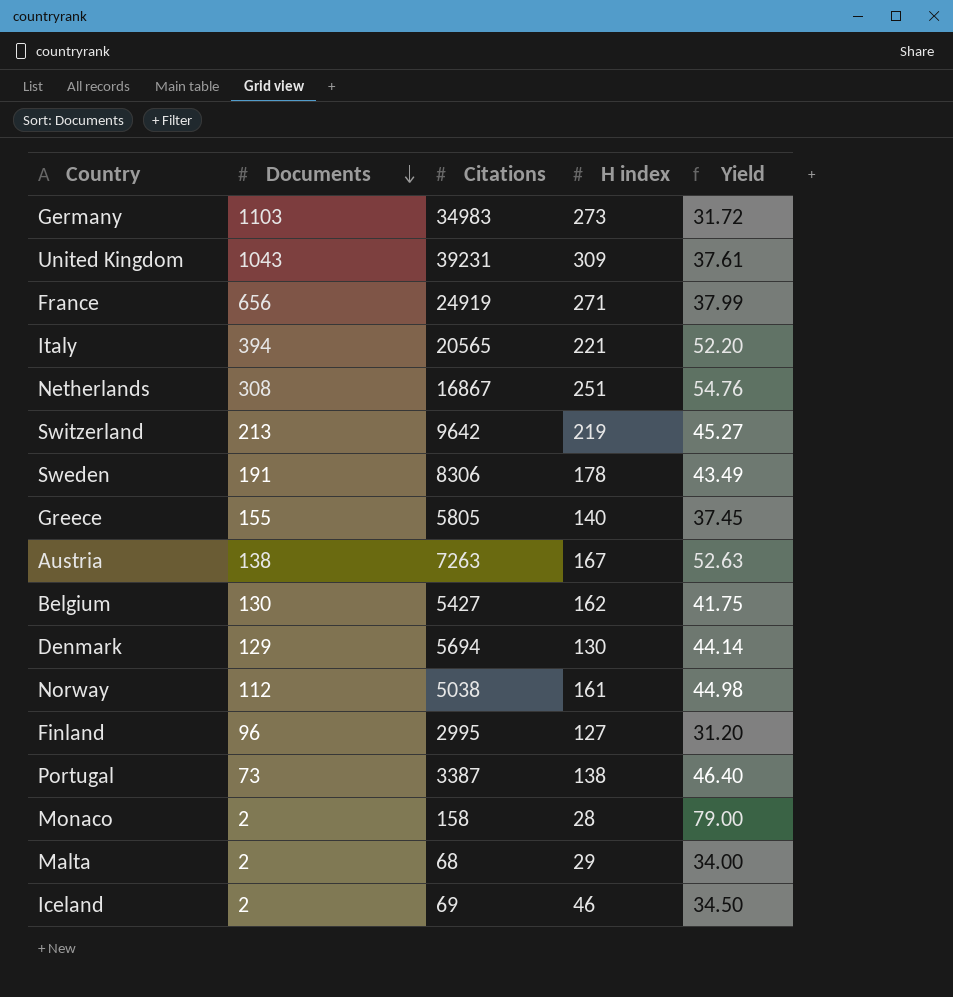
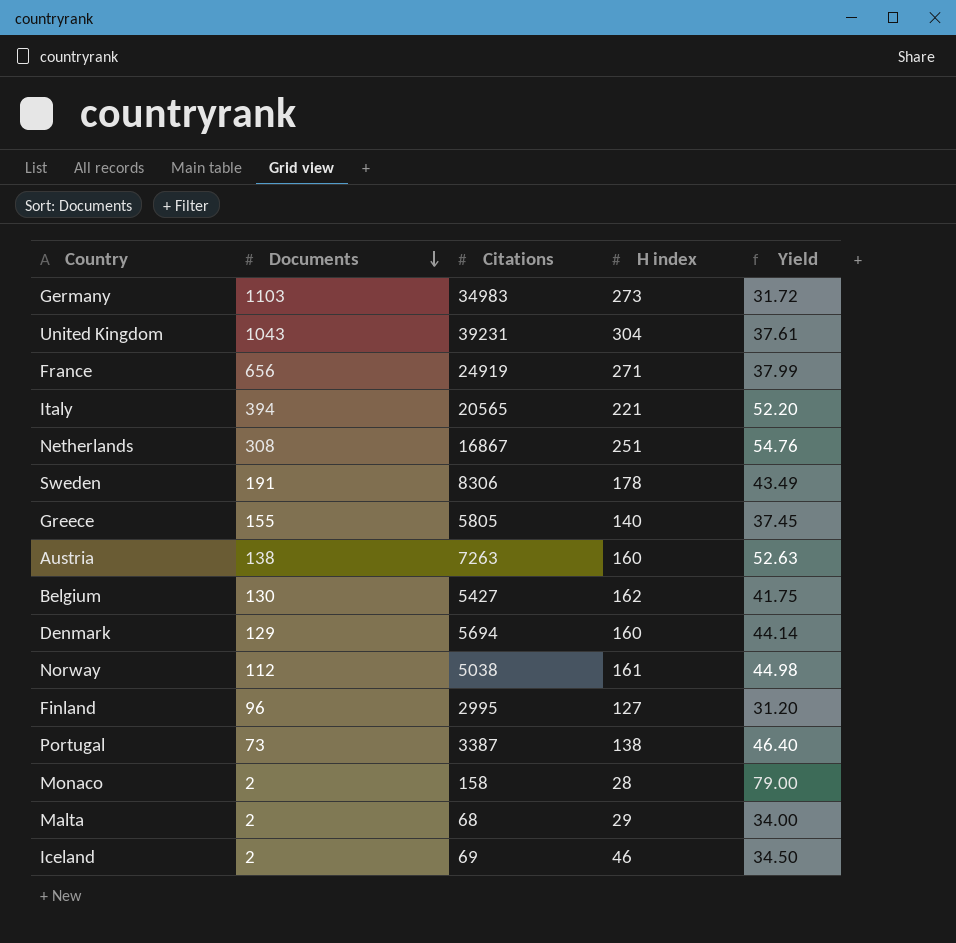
row Switzerland: 213 | 9642 | 219 | 45.27 -> none
United Kingdom | H index: 309 -> 304
Austria | H index: 167 -> 160
Denmark | H index: 130 -> 160

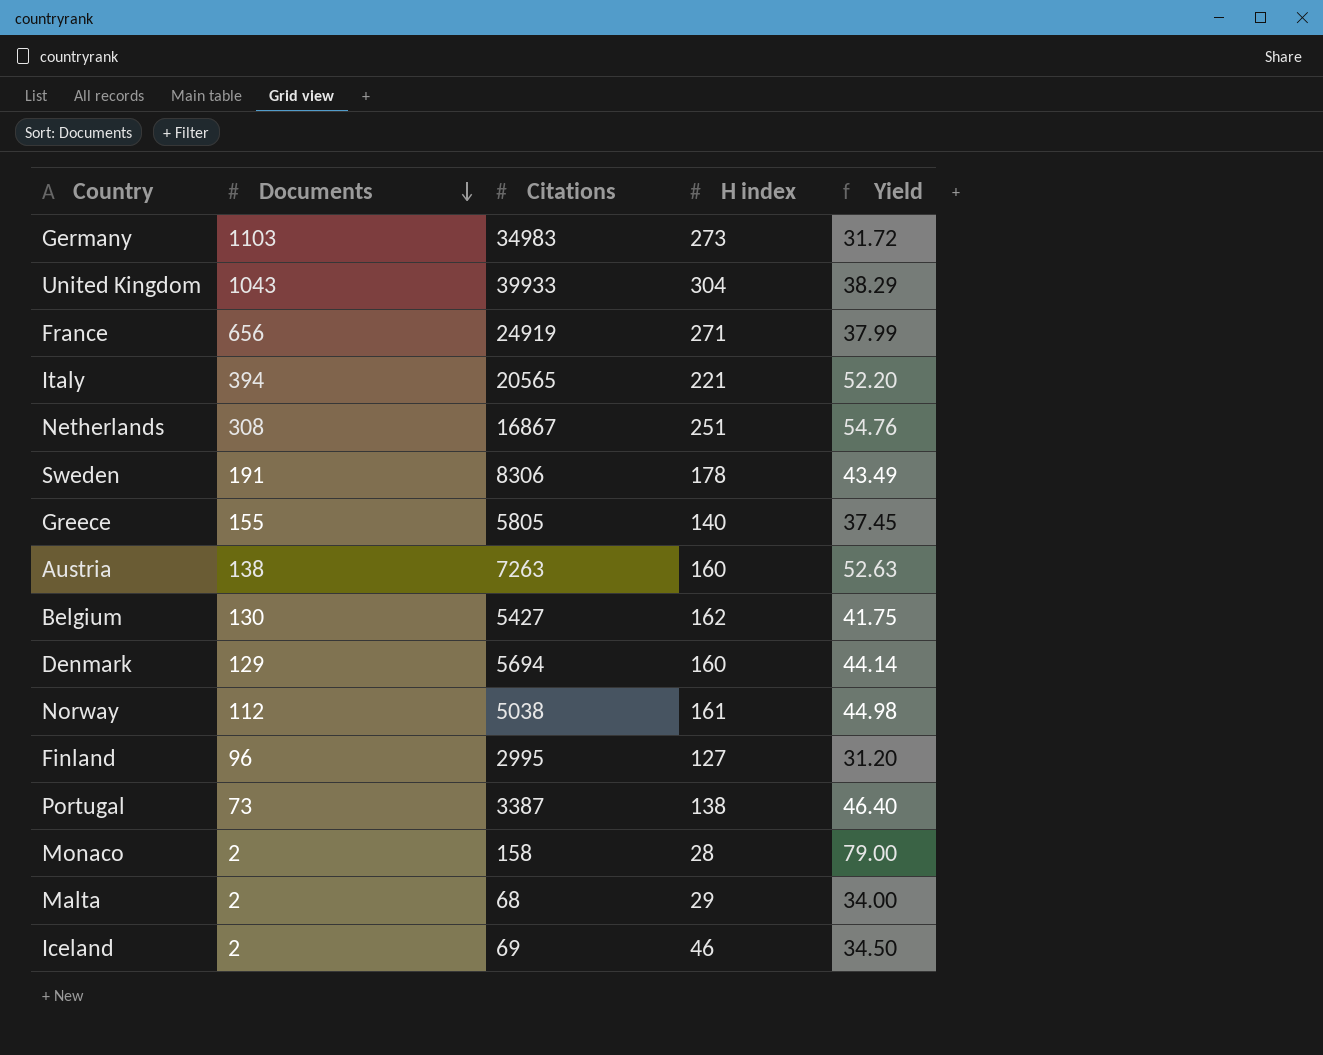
United Kingdom | Citations: 39231 -> 39933
United Kingdom | Yield: 37.61 -> 38.29

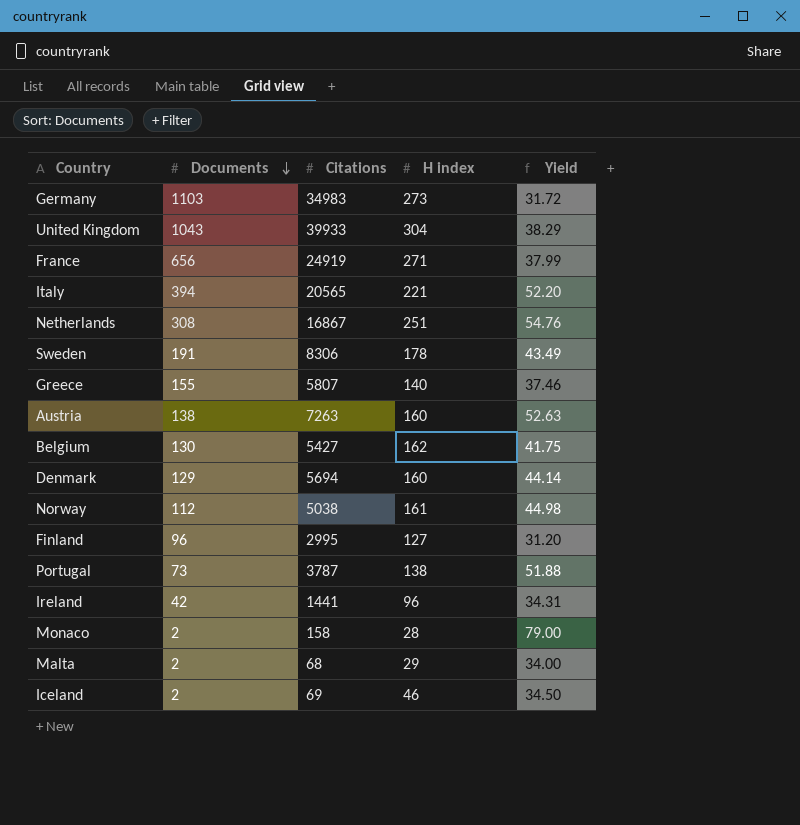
Greece | Citations: 5805 -> 5807
Greece | Yield: 37.45 -> 37.46
Portugal | Citations: 3387 -> 3787
Portugal | Yield: 46.40 -> 51.88
row Ireland: none -> 42 | 1441 | 96 | 34.31

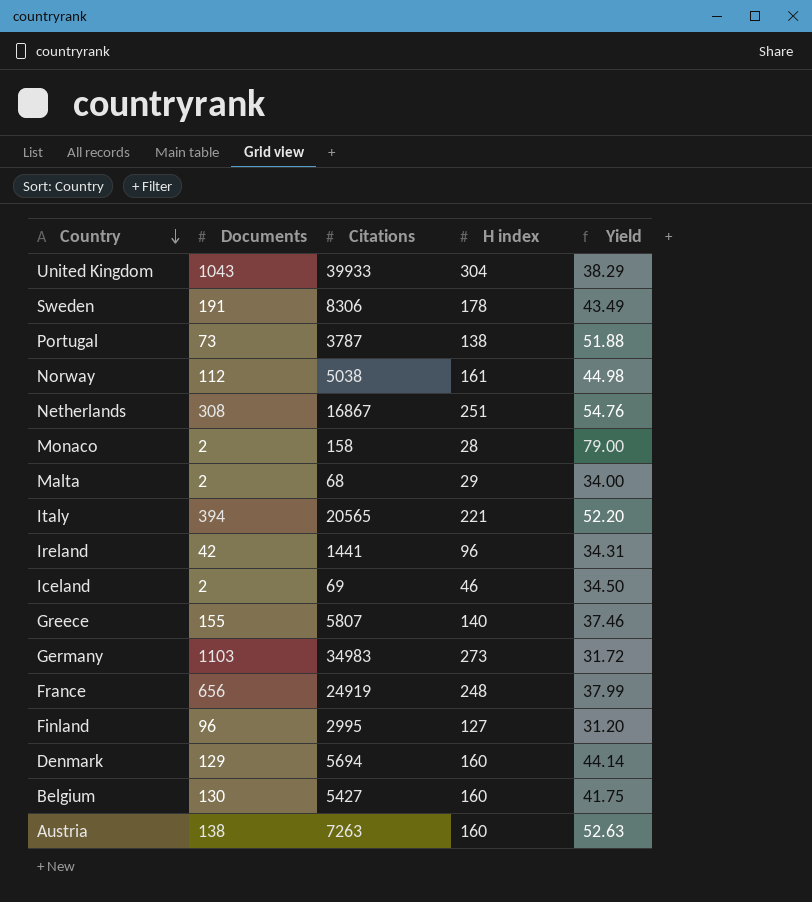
row order: Documents descending -> Country descending
France | H index: 271 -> 248
Belgium | H index: 162 -> 160

